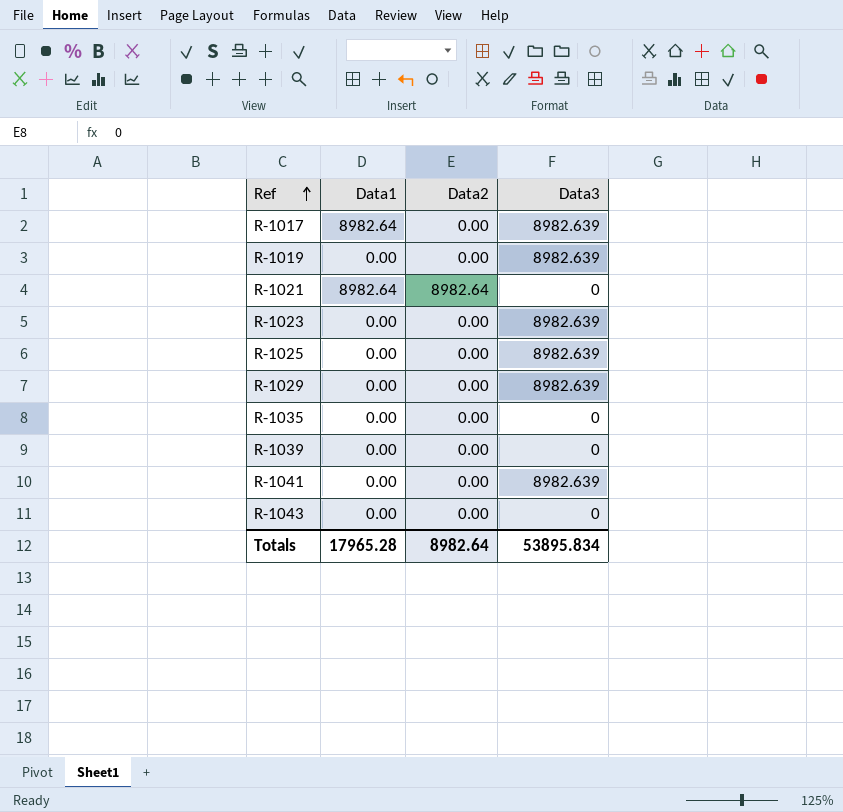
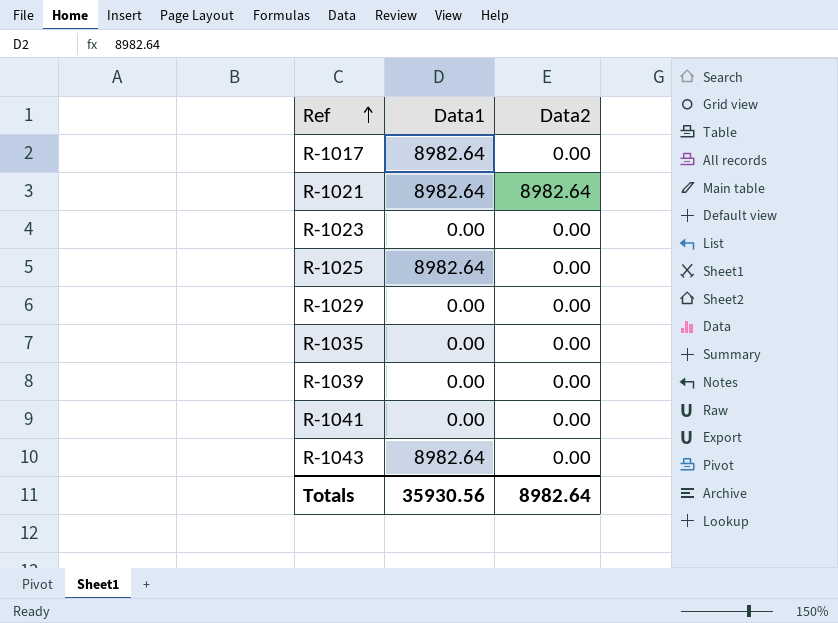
column Data3 | position: 4 -> none
row R-1019: 0.00 | 0.00 | 8982.639 -> none
R-1025 | Data1: 0.00 -> 8982.64
R-1043 | Data1: 0.00 -> 8982.64
Totals | Data1: 17965.28 -> 35930.56

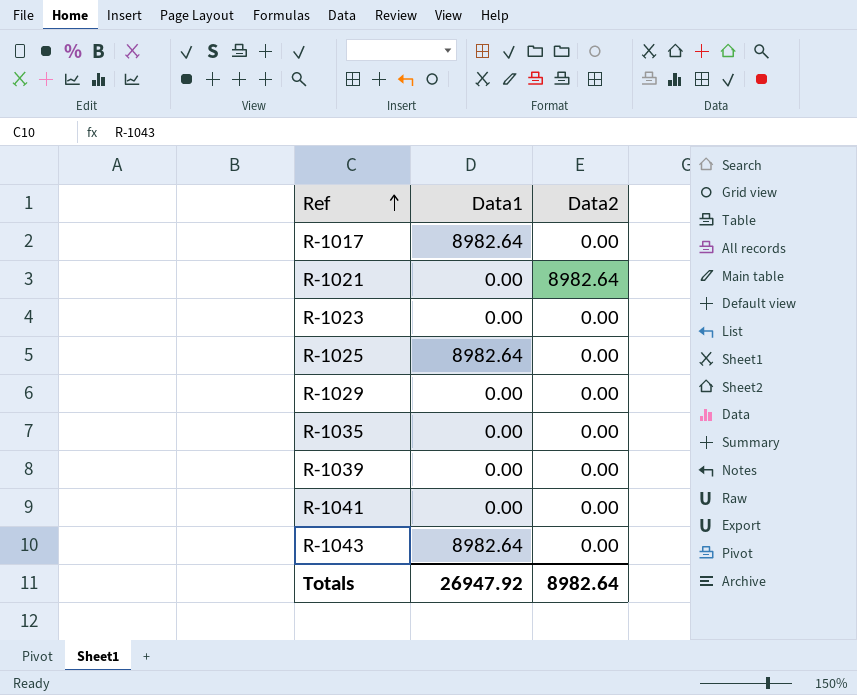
R-1021 | Data1: 8982.64 -> 0.00
Totals | Data1: 35930.56 -> 26947.92

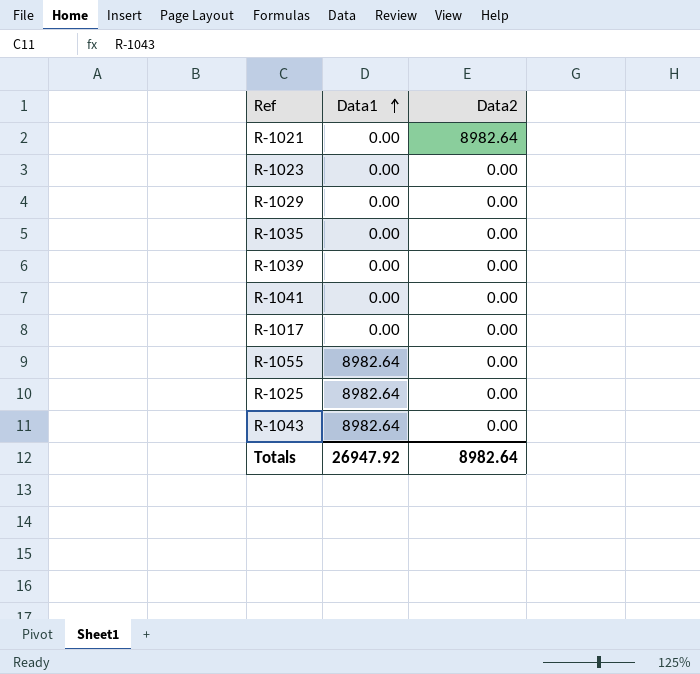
row order: Ref ascending -> Data1 ascending
R-1017 | Data1: 8982.64 -> 0.00
row R-1055: none -> 8982.64 | 0.00

